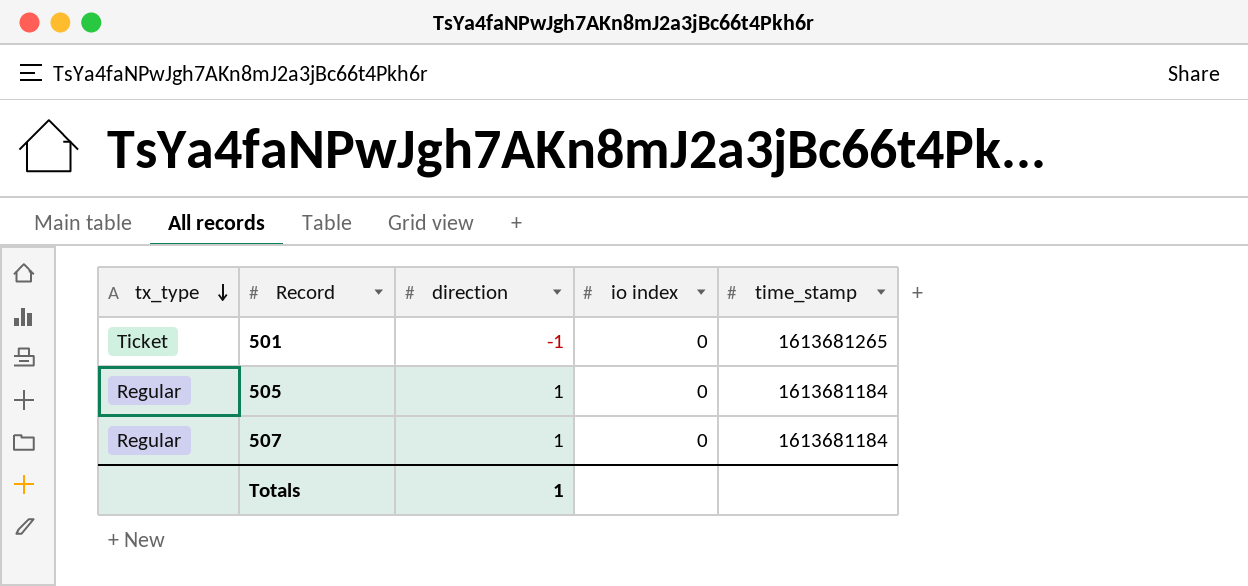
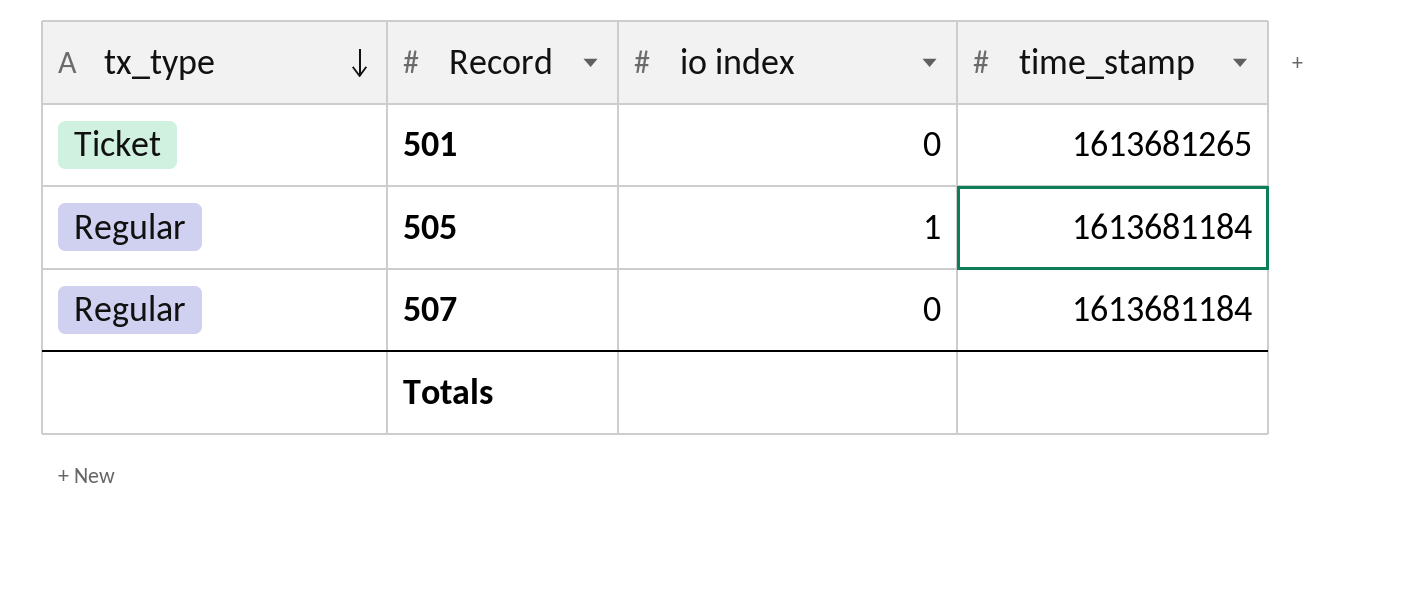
column direction | position: 3 -> none
505 | io index: 0 -> 1

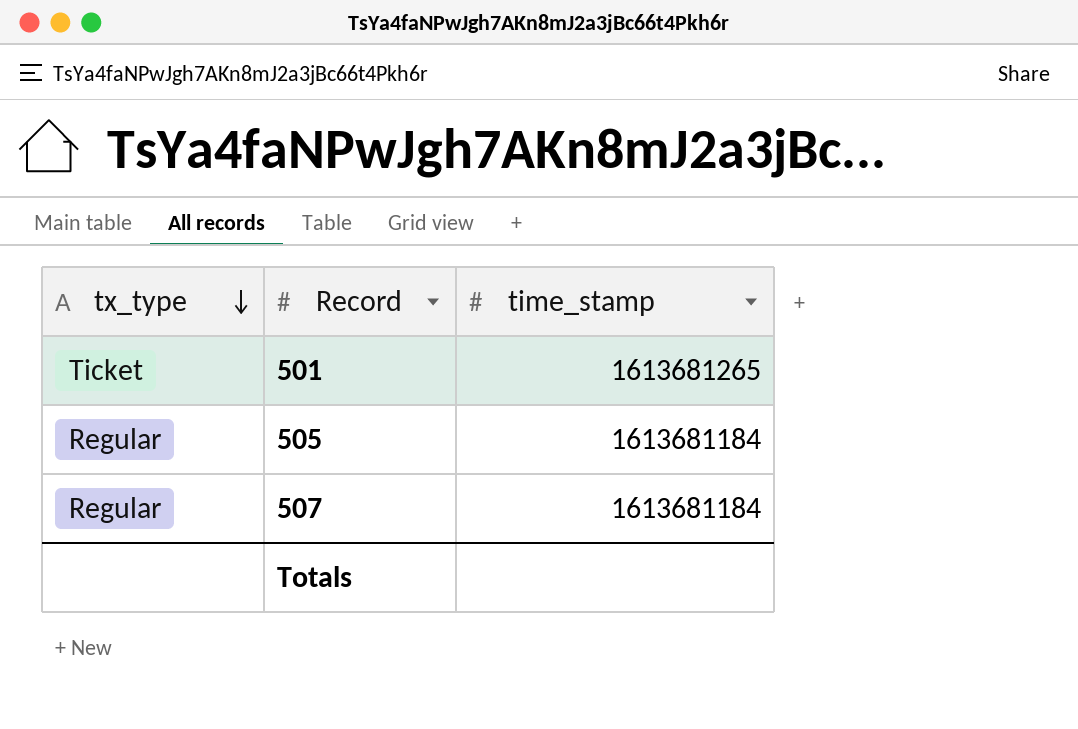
column io index | position: 3 -> none

